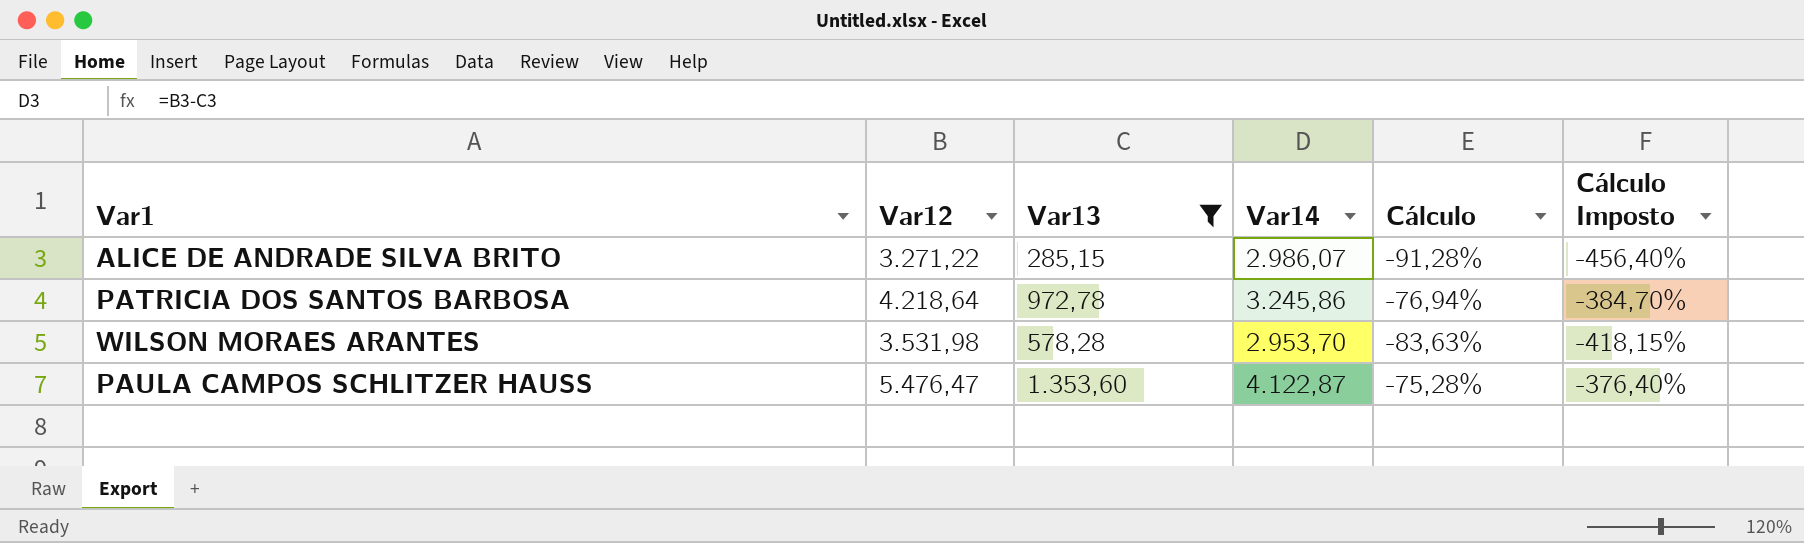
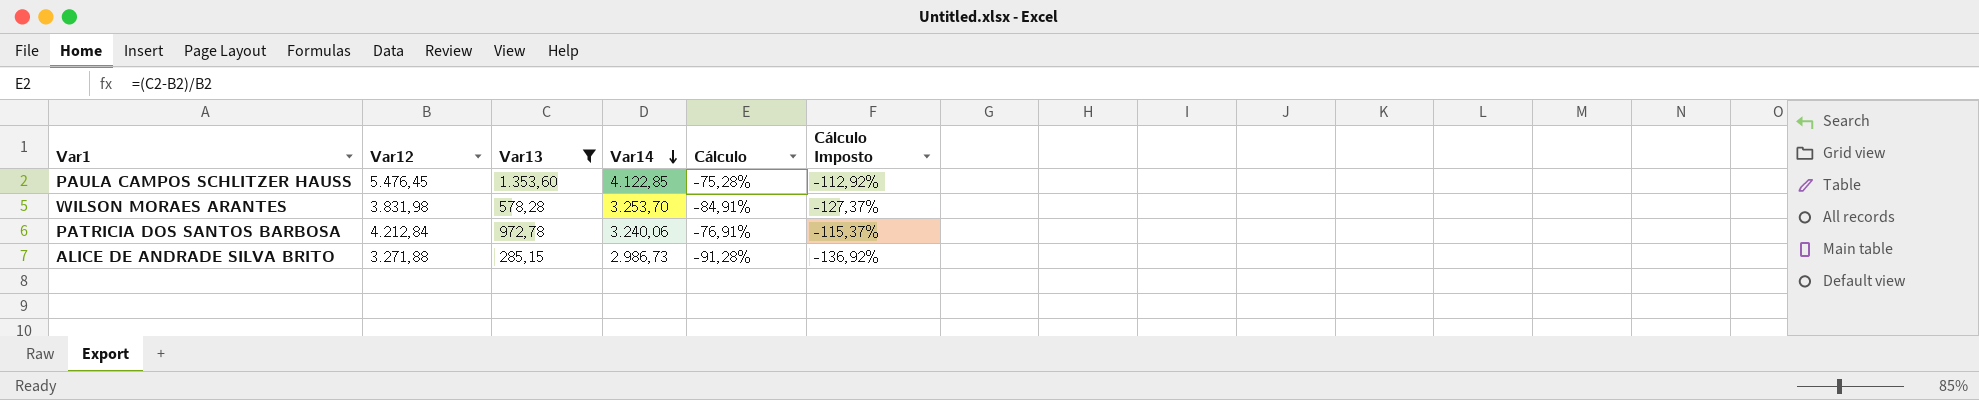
row order: none -> Var14 descending
column Cálculo Imposto | formula: [Cálculo] * 5 -> [Cálculo] * 1,5
PAULA CAMPOS SCHLITZER HAUSS | Var12: 5.476,47 -> 5.476,45
PAULA CAMPOS SCHLITZER HAUSS | Var14: 4.122,87 -> 4.122,85
WILSON MORAES ARANTES | Var12: 3.531,98 -> 3.831,98
WILSON MORAES ARANTES | Var14: 2.953,70 -> 3.253,70
WILSON MORAES ARANTES | Cálculo: -83,63% -> -84,91%
PATRICIA DOS SANTOS BARBOSA | Var12: 4.218,64 -> 4.212,84
PATRICIA DOS SANTOS BARBOSA | Var14: 3.245,86 -> 3.240,06
PATRICIA DOS SANTOS BARBOSA | Cálculo: -76,94% -> -76,91%
ALICE DE ANDRADE SILVA BRITO | Var12: 3.271,22 -> 3.271,88
ALICE DE ANDRADE SILVA BRITO | Var14: 2.986,07 -> 2.986,73

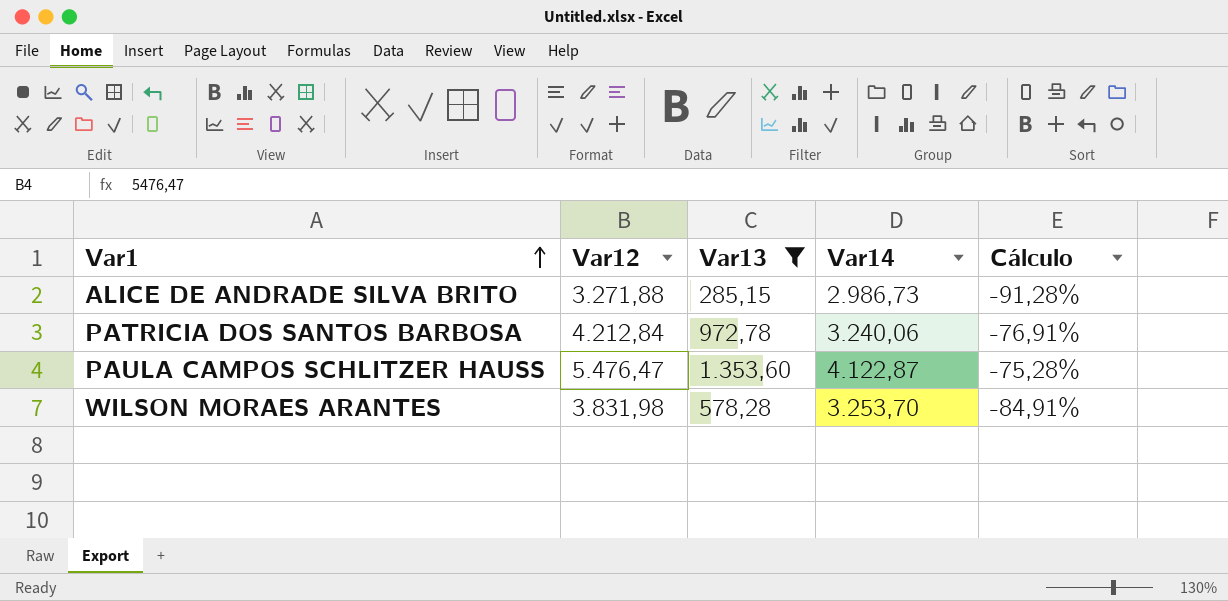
row order: Var14 descending -> Var1 ascending
column Cálculo Imposto | formula: [Cálculo] * 1,5 -> none
PAULA CAMPOS SCHLITZER HAUSS | Var12: 5.476,45 -> 5.476,47
PAULA CAMPOS SCHLITZER HAUSS | Var14: 4.122,85 -> 4.122,87

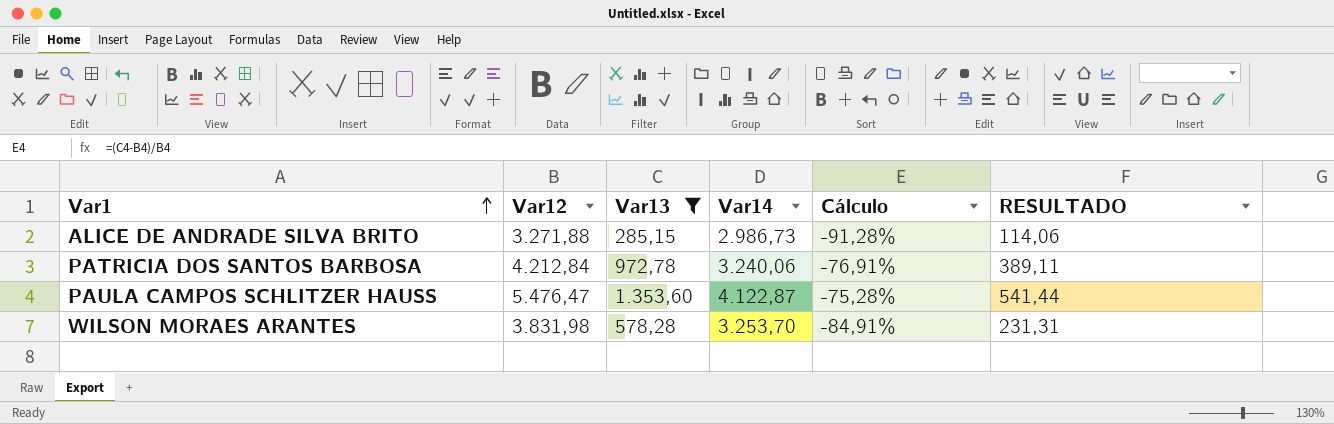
column RESULTADO | formula: none -> [Var13] * 0,4

